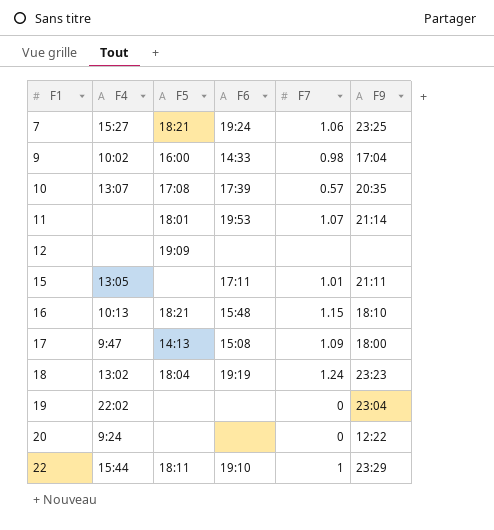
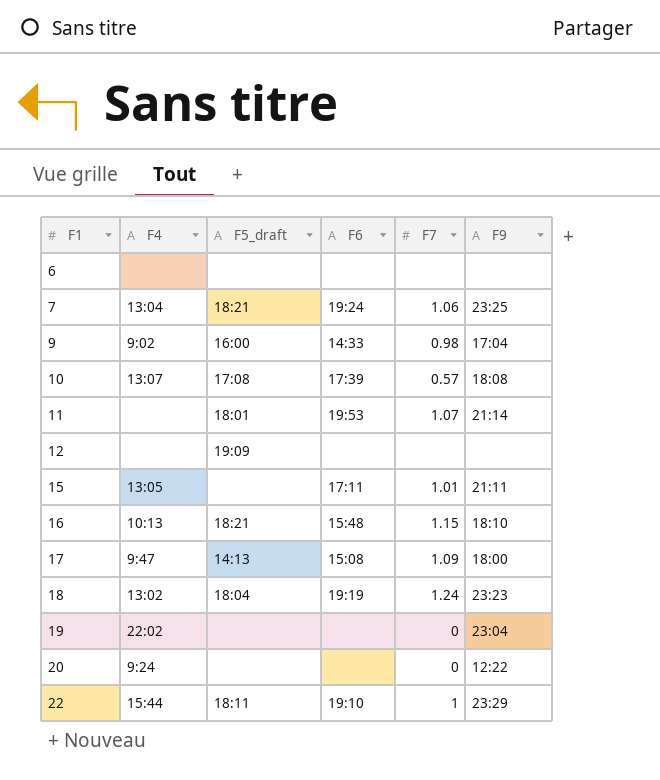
column name: F5 -> F5_draft
row 6: none -> none | none | none | none | none
7 | F4: 15:27 -> 13:04
9 | F4: 10:02 -> 9:02
10 | F9: 20:35 -> 18:08

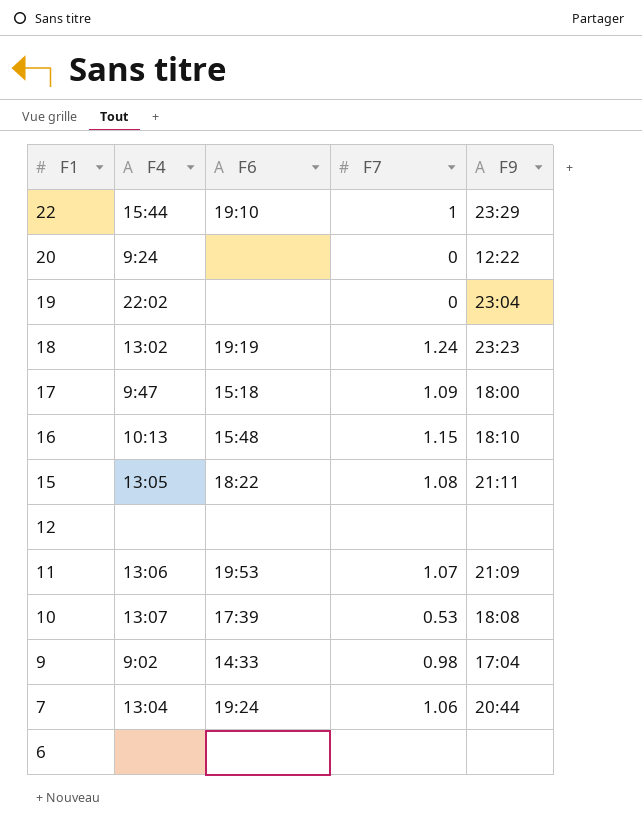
row order: F1 ascending -> F1 descending
column F5_draft | position: 3 -> none
17 | F6: 15:08 -> 15:18
15 | F6: 17:11 -> 18:22
15 | F7: 1.01 -> 1.08
11 | F4: none -> 13:06
11 | F9: 21:14 -> 21:09
10 | F7: 0.57 -> 0.53
7 | F9: 23:25 -> 20:44

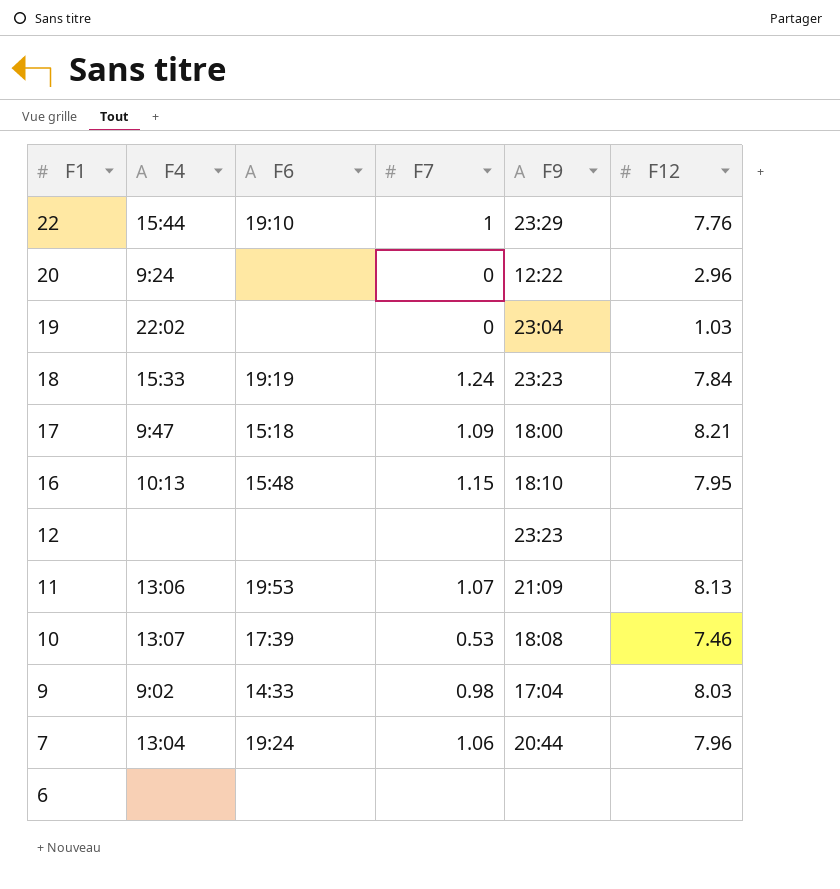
column F12 | position: none -> 6
row 15: 13:05 | 18:22 | 1.08 | 21:11 -> none
18 | F4: 13:02 -> 15:33
12 | F9: none -> 23:23

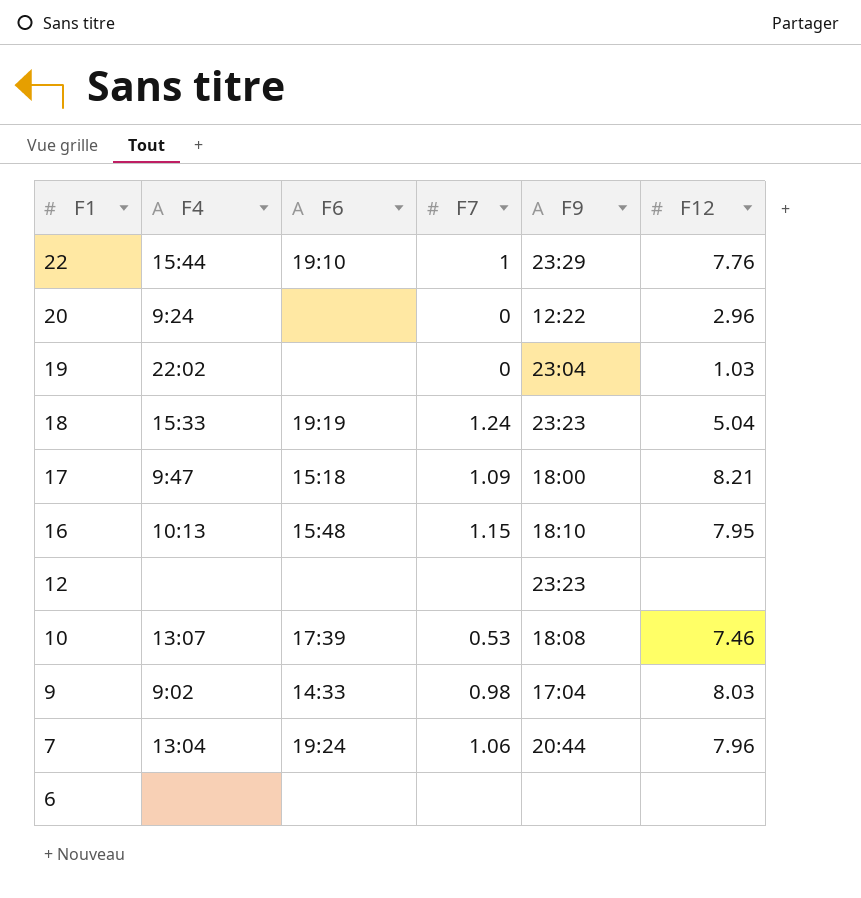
row 11: 13:06 | 19:53 | 1.07 | 21:09 | 8.13 -> none
18 | F12: 7.84 -> 5.04

